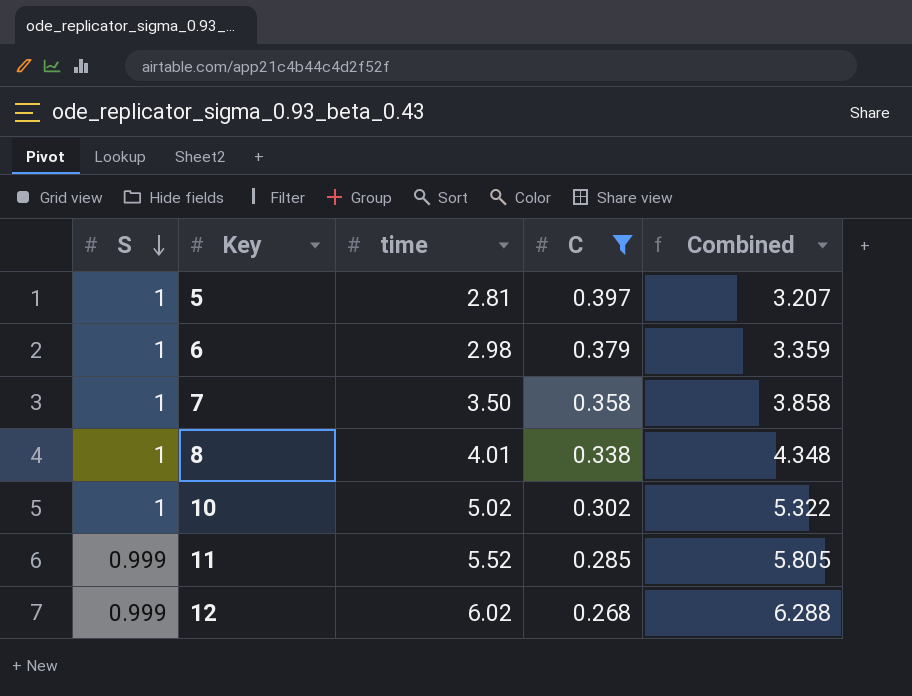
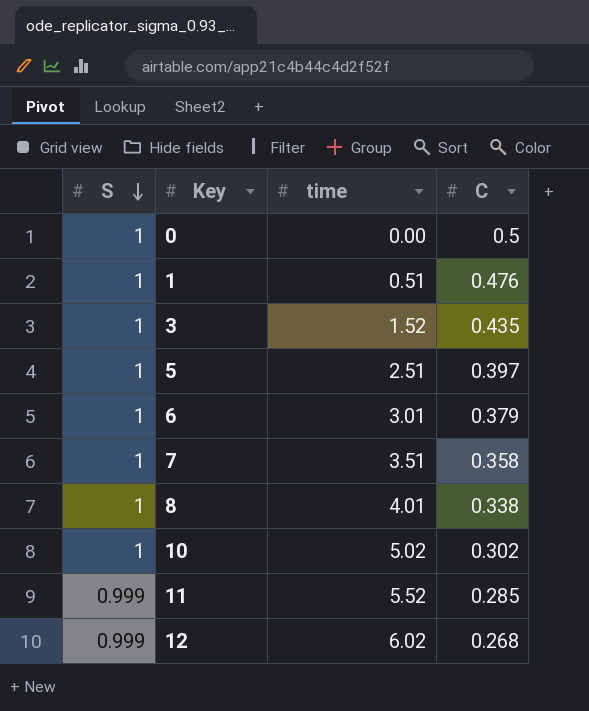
filter: C <= 0.397 -> none
column Combined | formula: [time] + [C] -> none
5 | time: 2.81 -> 2.51
6 | time: 2.98 -> 3.01
7 | time: 3.50 -> 3.51

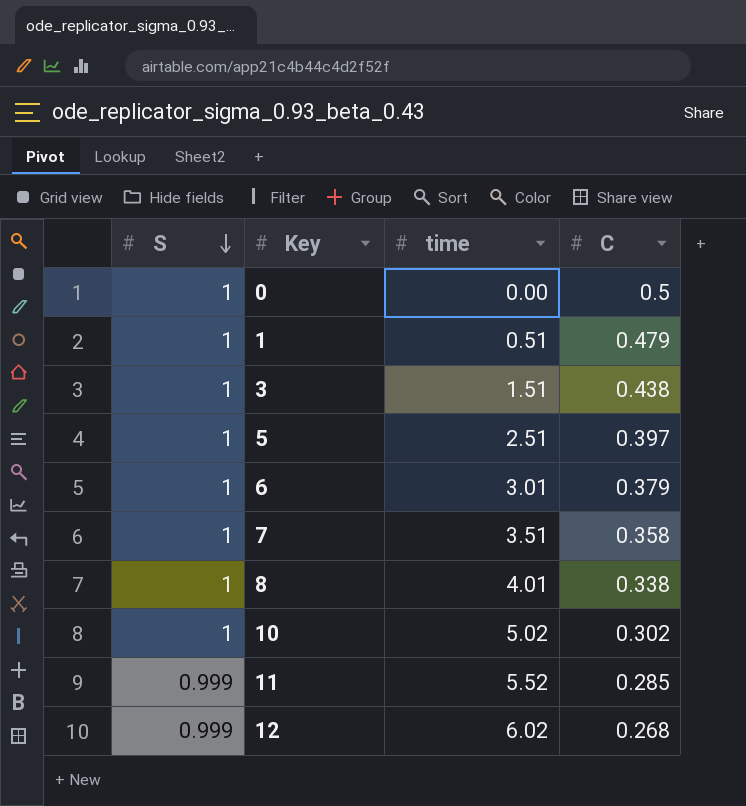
1 | C: 0.476 -> 0.479
3 | time: 1.52 -> 1.51
3 | C: 0.435 -> 0.438

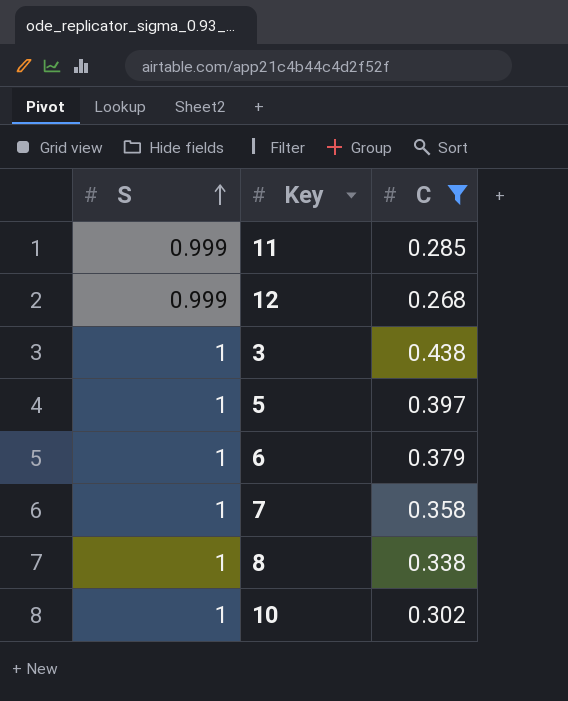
filter: none -> C <= 0.438
row order: S descending -> S ascending
column time | position: 3 -> none

